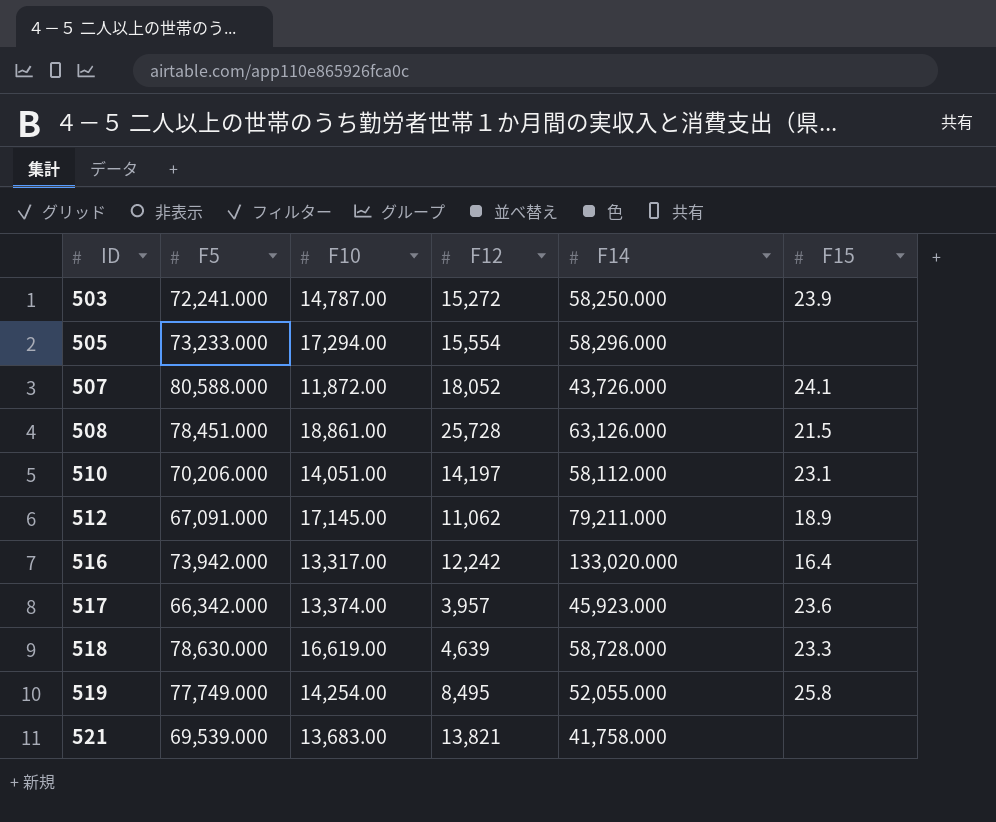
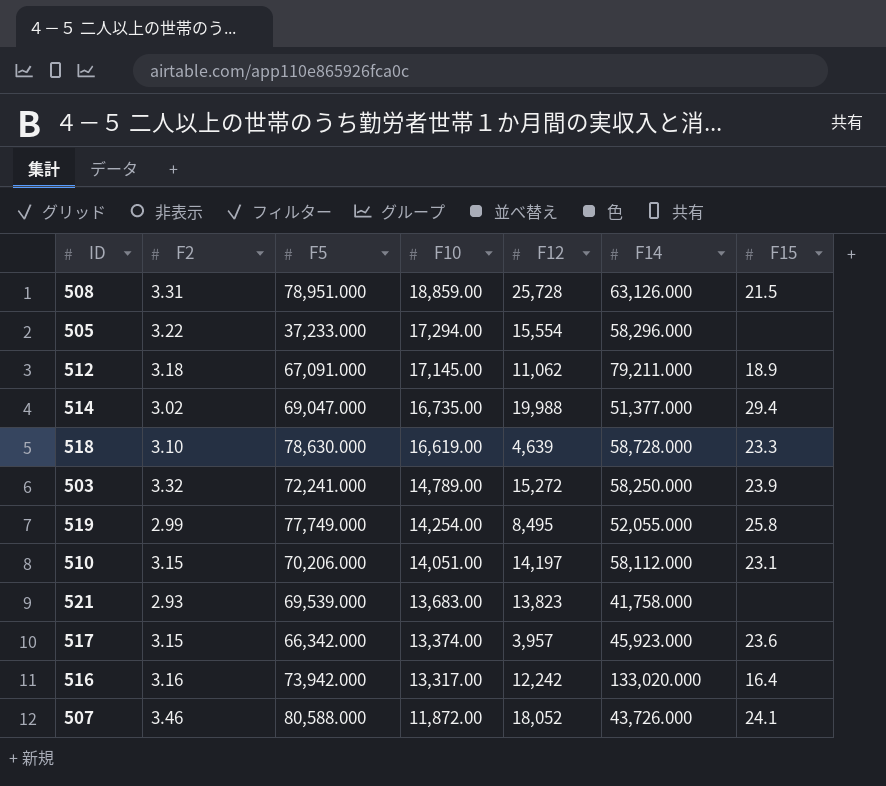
row order: ID ascending -> F10 descending
column F2 | position: none -> 2
508 | F5: 78,451.000 -> 78,951.000
508 | F10: 18,861.00 -> 18,859.00
505 | F5: 73,233.000 -> 37,233.000
row 514: none -> 3.02 | 69,047.000 | 16,735.00 | 19,988 | 51,377.000 | 29.4
503 | F10: 14,787.00 -> 14,789.00
521 | F12: 13,821 -> 13,823

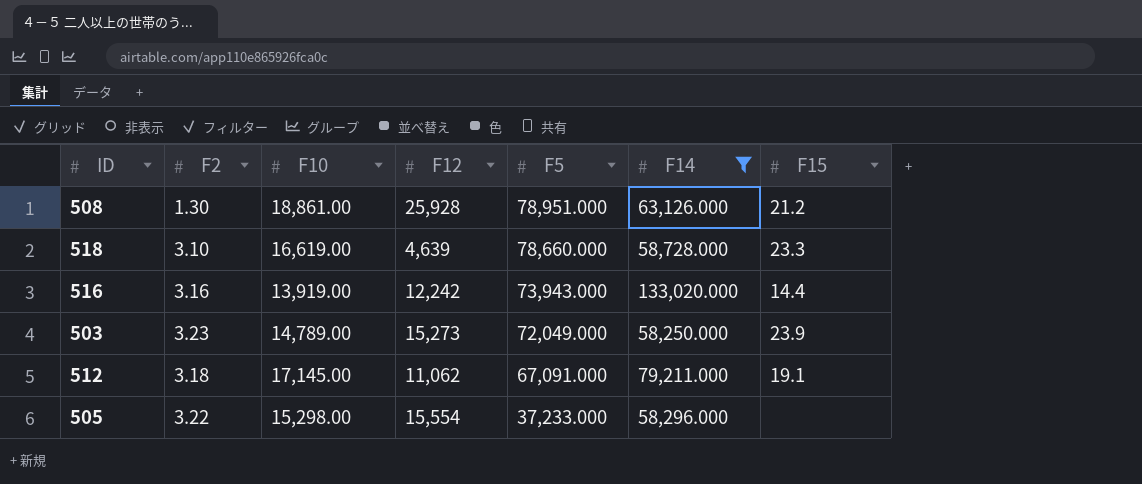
filter: none -> F14 >= 58,250.000
row order: F10 descending -> F5 descending
column F5 | position: 3 -> 5
508 | F2: 3.31 -> 1.30
508 | F10: 18,859.00 -> 18,861.00
508 | F12: 25,728 -> 25,928
508 | F15: 21.5 -> 21.2
518 | F5: 78,630.000 -> 78,660.000
516 | F10: 13,317.00 -> 13,919.00
516 | F5: 73,942.000 -> 73,943.000
516 | F15: 16.4 -> 14.4
503 | F2: 3.32 -> 3.23
503 | F12: 15,272 -> 15,273
503 | F5: 72,241.000 -> 72,049.000
512 | F15: 18.9 -> 19.1
505 | F10: 17,294.00 -> 15,298.00

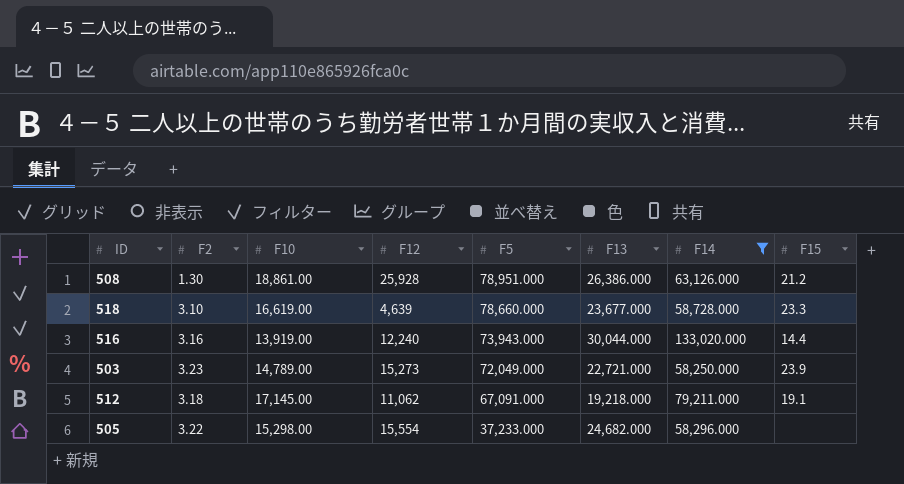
column F13 | position: none -> 6
516 | F12: 12,242 -> 12,240

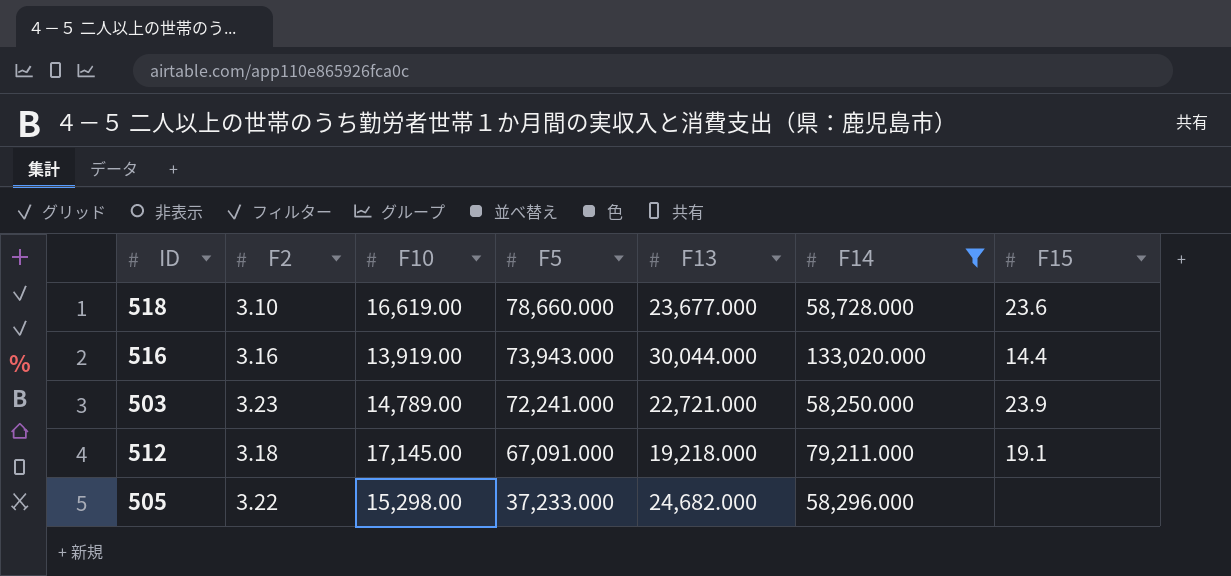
column F12 | position: 4 -> none
row 508: 1.30 | 18,861.00 | 25,928 | 78,951.000 | 26,386.000 | 63,126.000 | 21.2 -> none
518 | F15: 23.3 -> 23.6
503 | F5: 72,049.000 -> 72,241.000

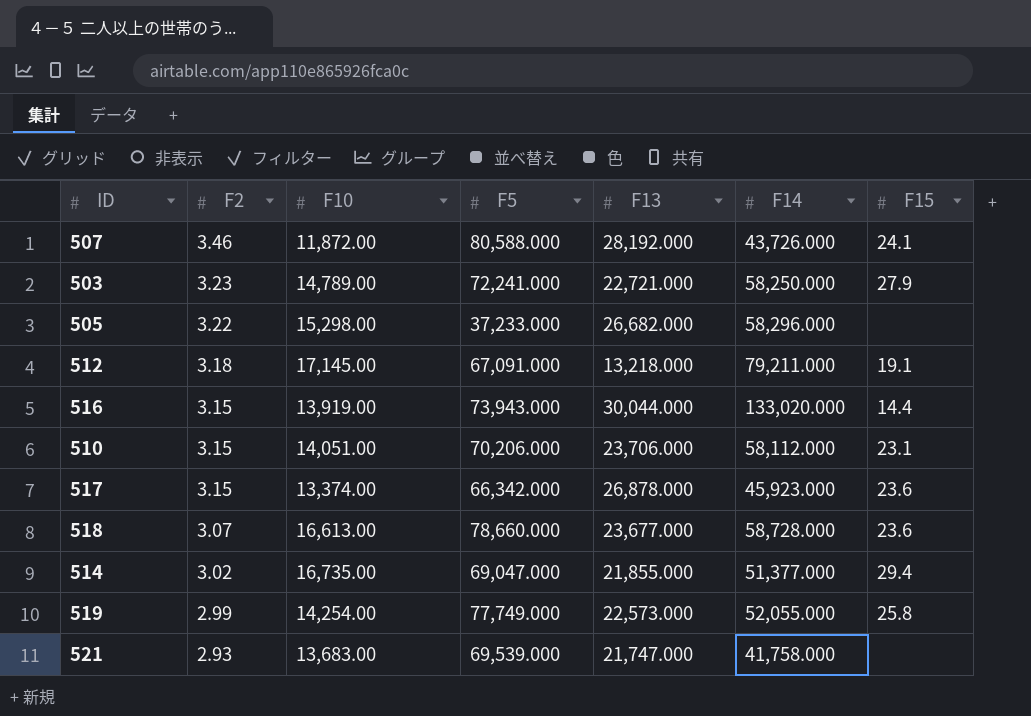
filter: F14 >= 58,250.000 -> none
row order: F5 descending -> F2 descending
503 | F15: 23.9 -> 27.9
505 | F13: 24,682.000 -> 26,682.000
512 | F13: 19,218.000 -> 13,218.000
516 | F2: 3.16 -> 3.15
518 | F2: 3.10 -> 3.07
518 | F10: 16,619.00 -> 16,613.00

